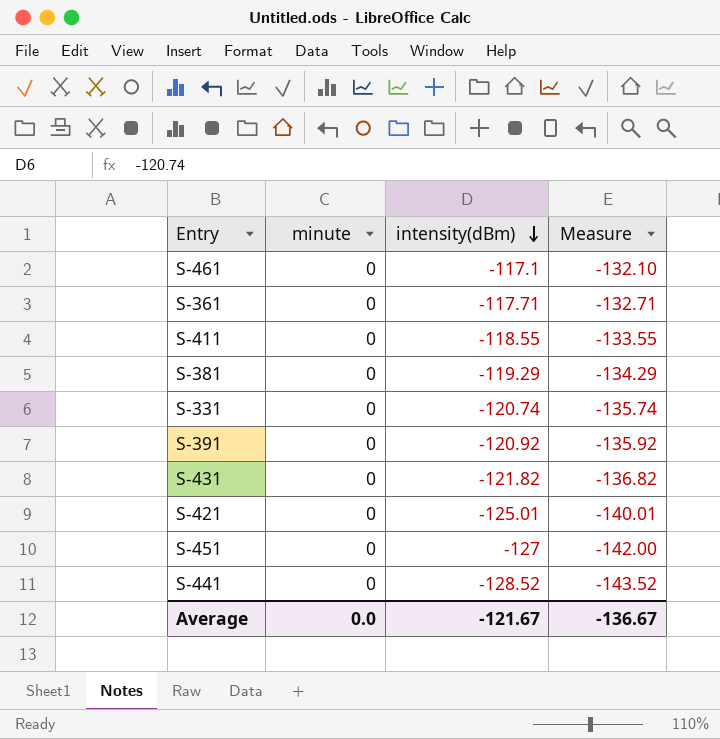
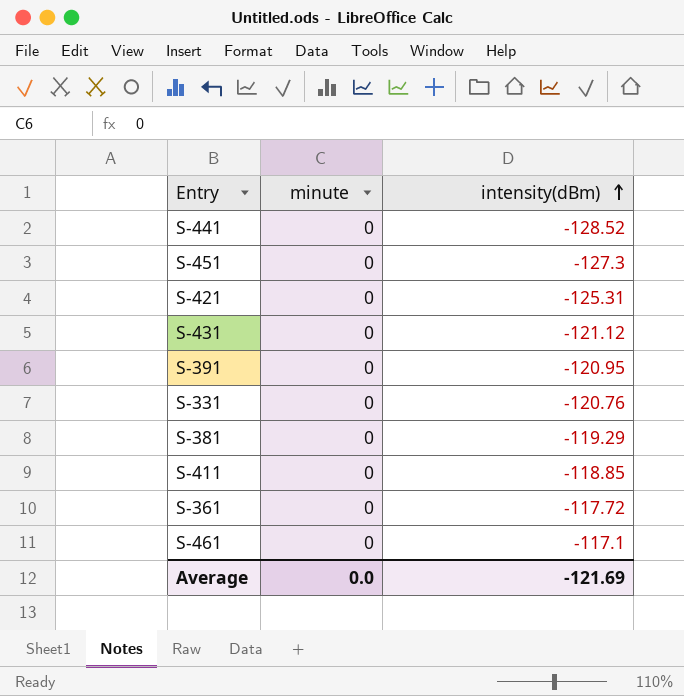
row order: intensity(dBm) descending -> intensity(dBm) ascending
column Measure | formula: [intensity(dBm)] - 15 -> none
S-451 | intensity(dBm): -127 -> -127.3
S-421 | intensity(dBm): -125.01 -> -125.31
S-431 | intensity(dBm): -121.82 -> -121.12
S-391 | intensity(dBm): -120.92 -> -120.95
S-331 | intensity(dBm): -120.74 -> -120.76
S-411 | intensity(dBm): -118.55 -> -118.85
S-361 | intensity(dBm): -117.71 -> -117.72
Average | intensity(dBm): -121.67 -> -121.69

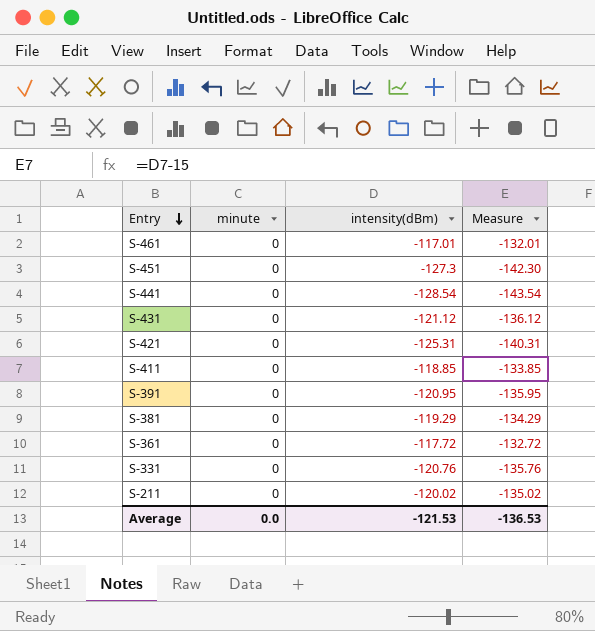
row order: intensity(dBm) ascending -> Entry descending
column Measure | formula: none -> [intensity(dBm)] - 15
S-461 | intensity(dBm): -117.1 -> -117.01
S-441 | intensity(dBm): -128.52 -> -128.54
row S-211: none -> 0 | -120.02 | -135.02
Average | intensity(dBm): -121.69 -> -121.53

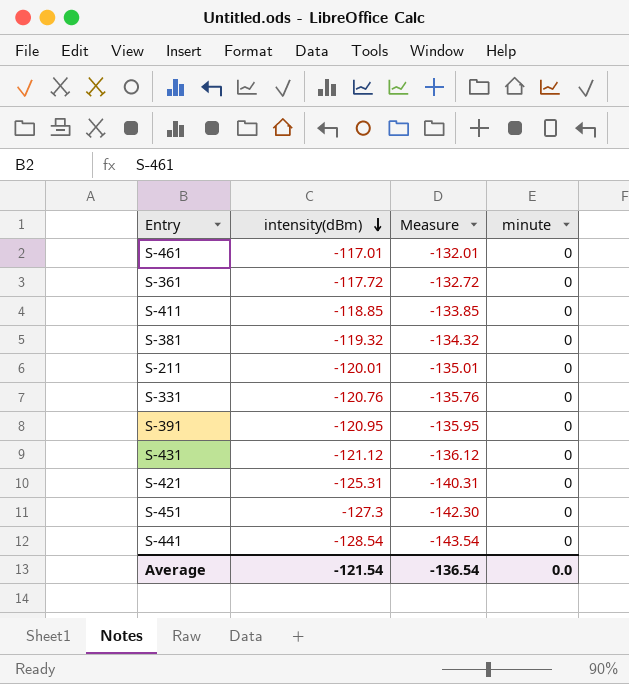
row order: Entry descending -> intensity(dBm) descending
column minute | position: 2 -> 4
S-381 | intensity(dBm): -119.29 -> -119.32
S-381 | Measure: -134.29 -> -134.32
S-211 | intensity(dBm): -120.02 -> -120.01
S-211 | Measure: -135.02 -> -135.01
Average | intensity(dBm): -121.53 -> -121.54
Average | Measure: -136.53 -> -136.54

